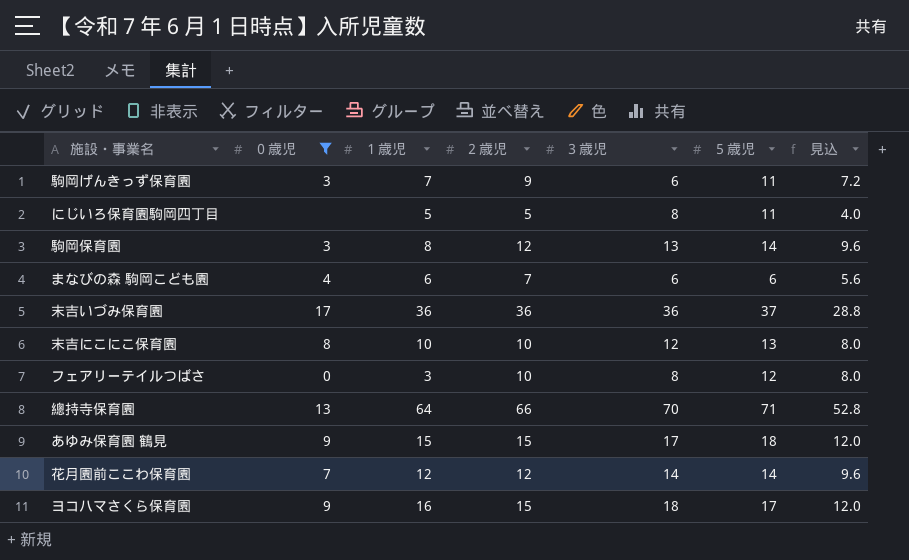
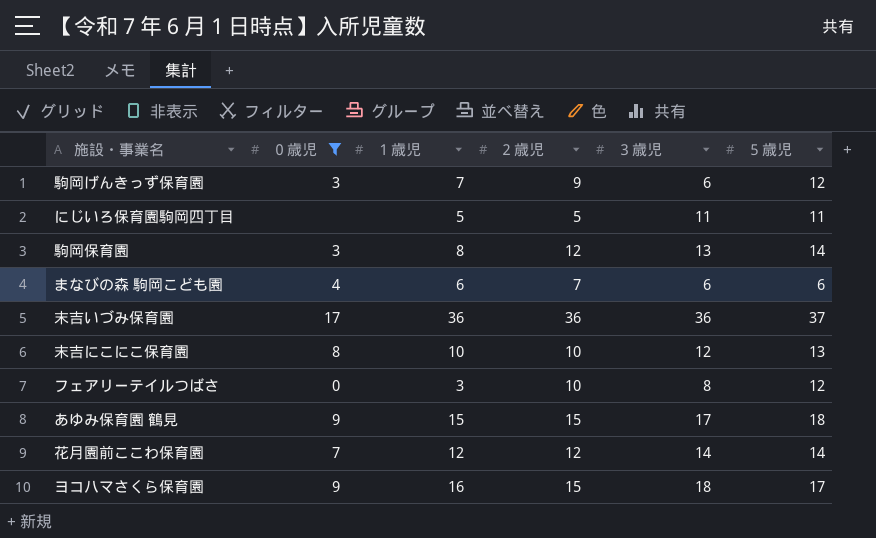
column 見込 | formula: [２歳児] * 0.8 -> none
row 總持寺保育園: 13 | 64 | 66 | 70 | 71 | 52.8 -> none
駒岡げんきっず保育園 | ５歳児: 11 -> 12
にじいろ保育園駒岡四丁目 | ３歳児: 8 -> 11

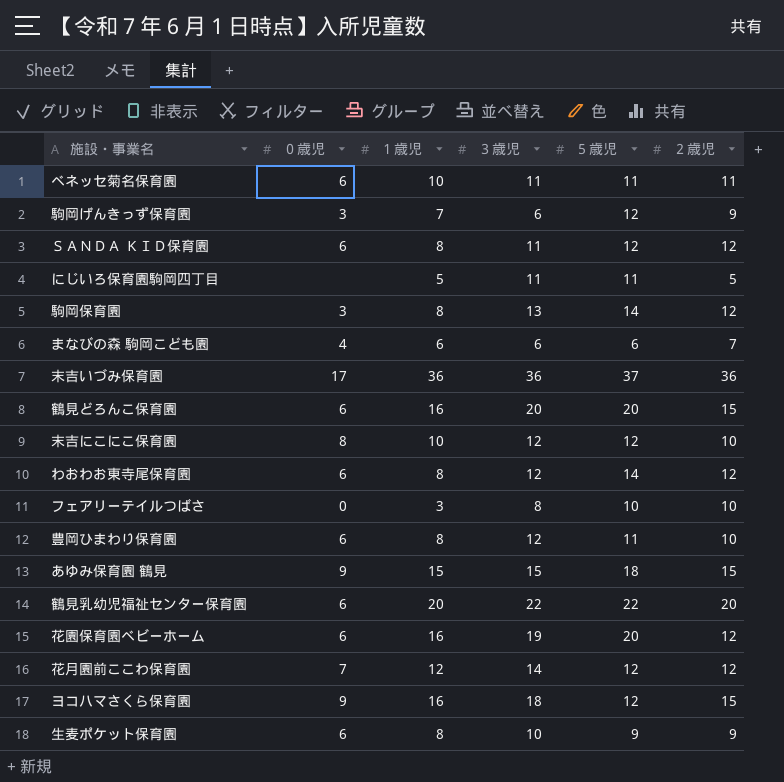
filter: ０歳児 != 6 -> none
column ２歳児 | position: 4 -> 6
末吉にこにこ保育園 | ５歳児: 13 -> 12
フェアリーテイルつばさ | ５歳児: 12 -> 10
あゆみ保育園 鶴見 | ３歳児: 17 -> 15
花月園前ここわ保育園 | ５歳児: 14 -> 12
ヨコハマさくら保育園 | ５歳児: 17 -> 12

